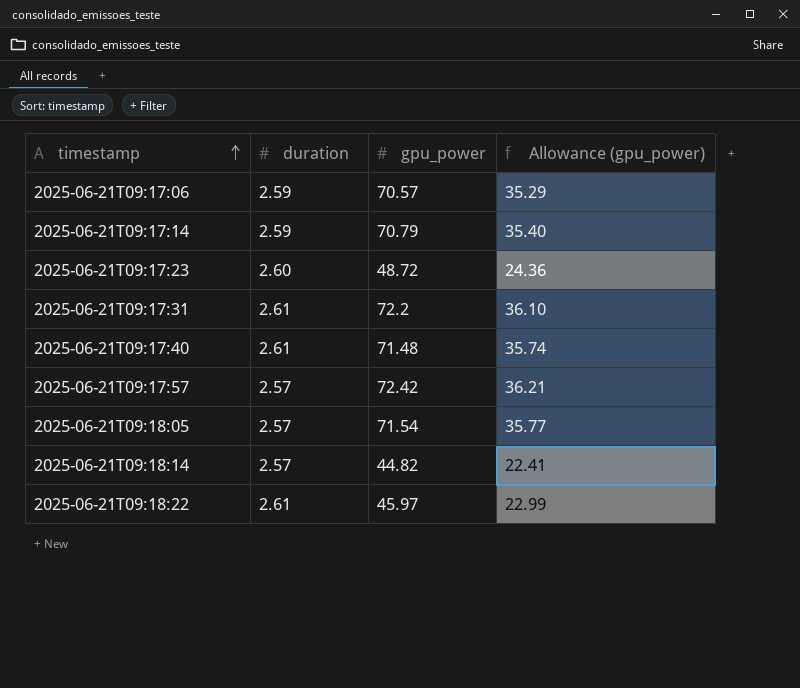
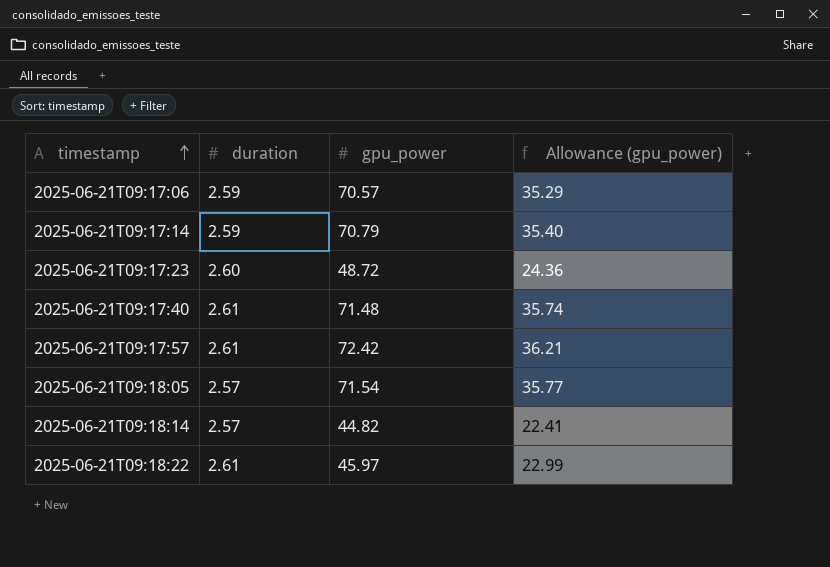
row 2025-06-21T09:17:31: 2.61 | 72.2 | 36.10 -> none
2025-06-21T09:17:57 | duration: 2.57 -> 2.61

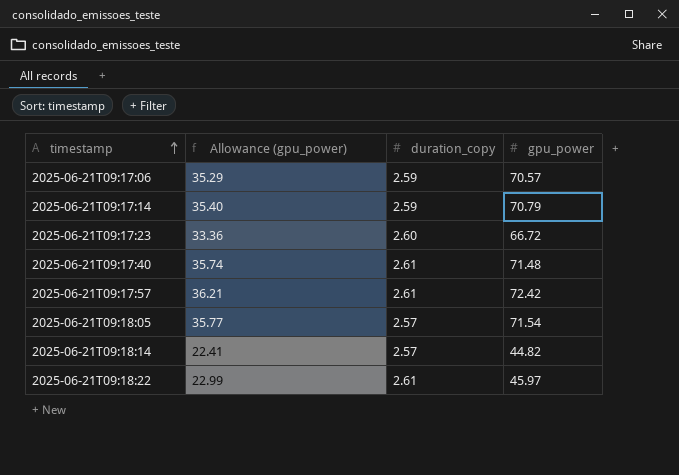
column Allowance (gpu_power) | position: 4 -> 2
column name: duration -> duration_copy
2025-06-21T09:17:23 | Allowance (gpu_power): 24.36 -> 33.36
2025-06-21T09:17:23 | gpu_power: 48.72 -> 66.72

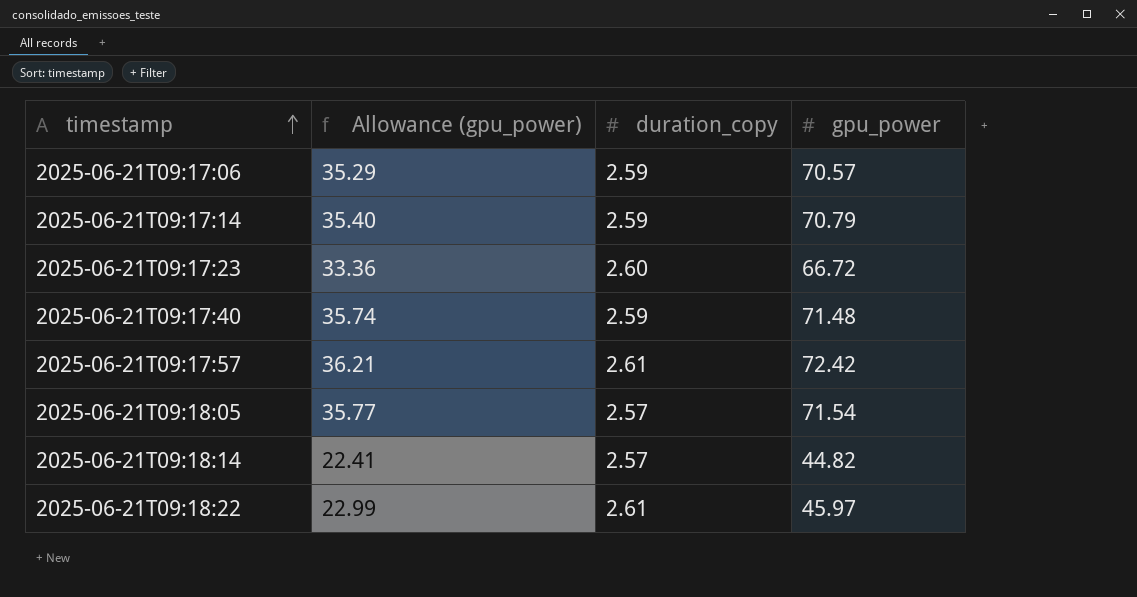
2025-06-21T09:17:40 | duration_copy: 2.61 -> 2.59

